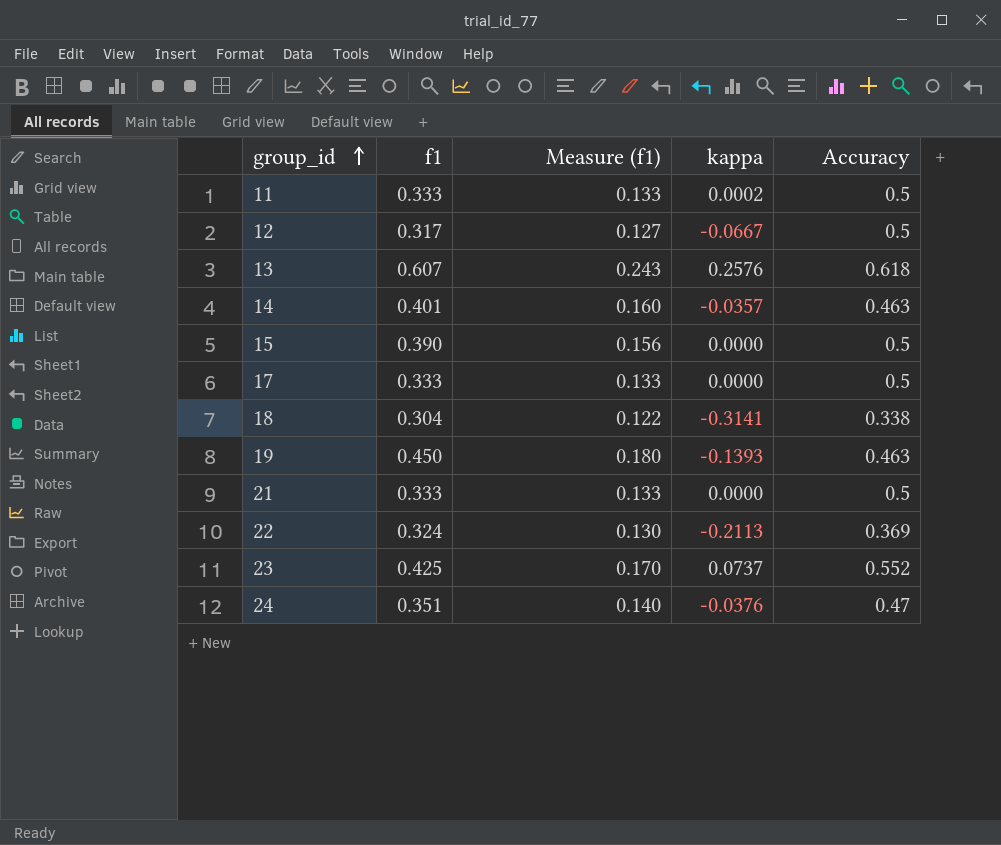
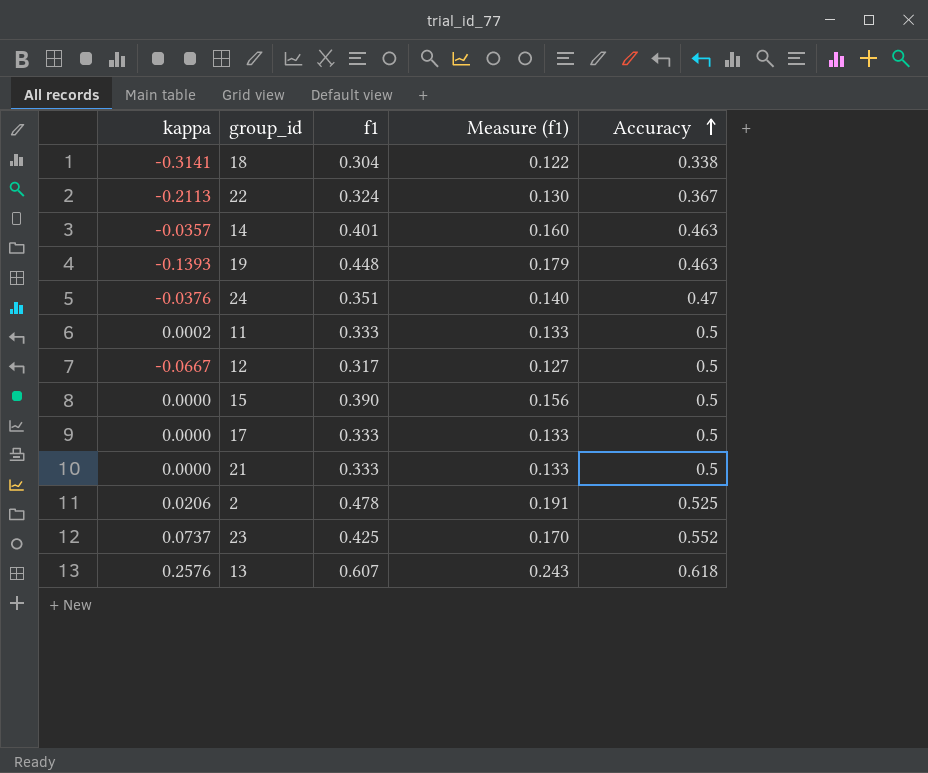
row order: group_id ascending -> Accuracy ascending
column kappa | position: 4 -> 1
22 | Accuracy: 0.369 -> 0.367
19 | f1: 0.450 -> 0.448
19 | Measure (f1): 0.180 -> 0.179
row 2: none -> 0.0206 | 0.478 | 0.191 | 0.525

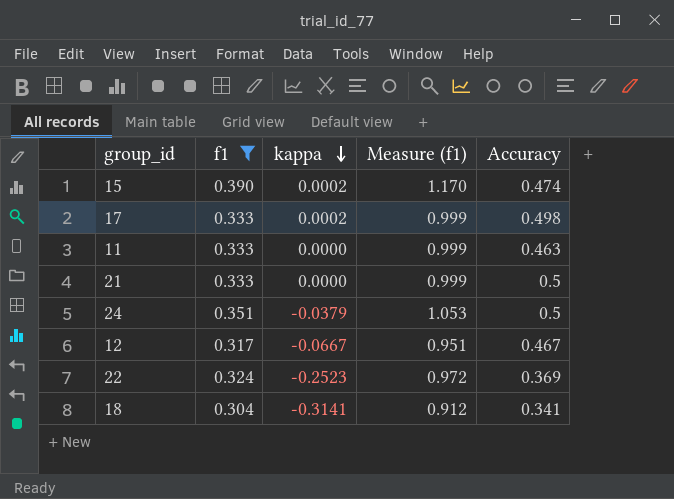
filter: none -> f1 <= 0.390
row order: Accuracy ascending -> kappa descending
column kappa | position: 1 -> 3
column Measure (f1) | formula: [f1] * 0.4 -> [f1] * 3
15 | kappa: 0.0000 -> 0.0002
15 | Accuracy: 0.5 -> 0.474
17 | kappa: 0.0000 -> 0.0002
17 | Accuracy: 0.5 -> 0.498
11 | kappa: 0.0002 -> 0.0000
11 | Accuracy: 0.5 -> 0.463
24 | kappa: -0.0376 -> -0.0379
24 | Accuracy: 0.47 -> 0.5
12 | Accuracy: 0.5 -> 0.467
22 | kappa: -0.2113 -> -0.2523
22 | Accuracy: 0.367 -> 0.369
18 | Accuracy: 0.338 -> 0.341

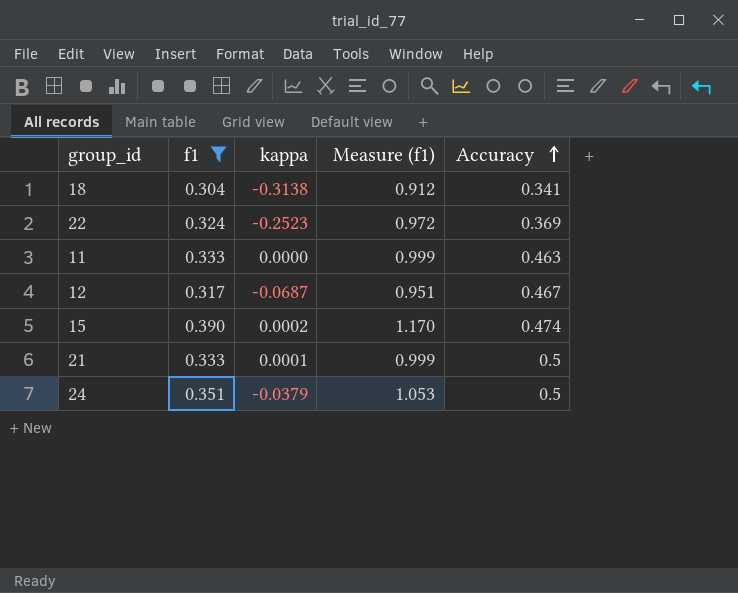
row order: kappa descending -> Accuracy ascending
row 17: 0.333 | 0.0002 | 0.999 | 0.498 -> none
18 | kappa: -0.3141 -> -0.3138
12 | kappa: -0.0667 -> -0.0687
21 | kappa: 0.0000 -> 0.0001

